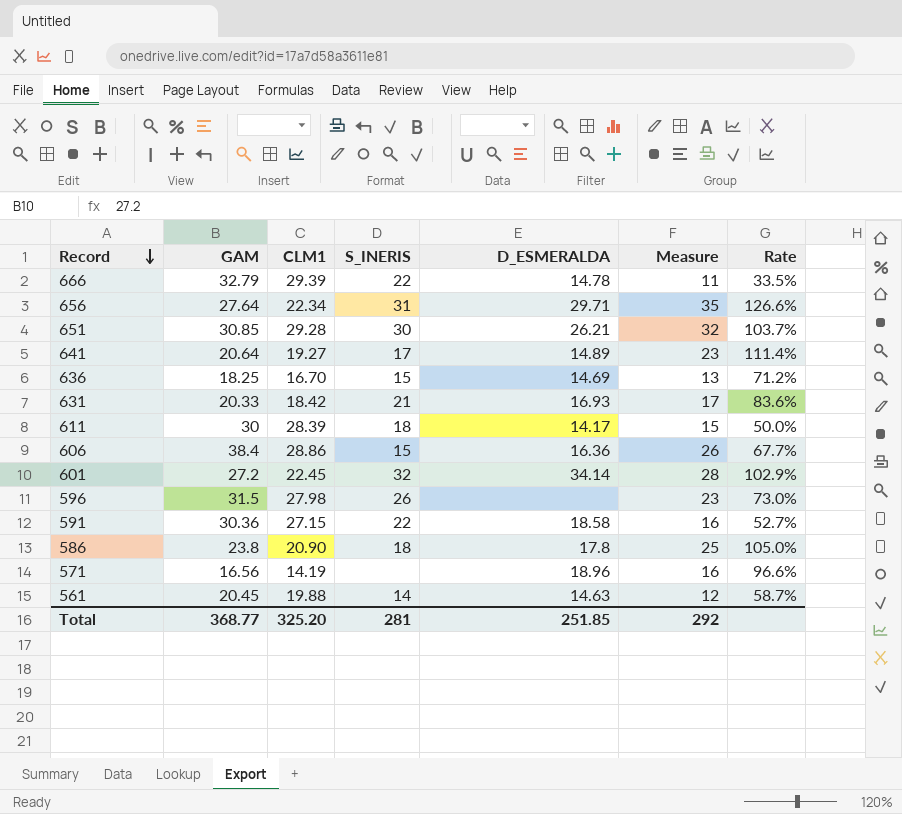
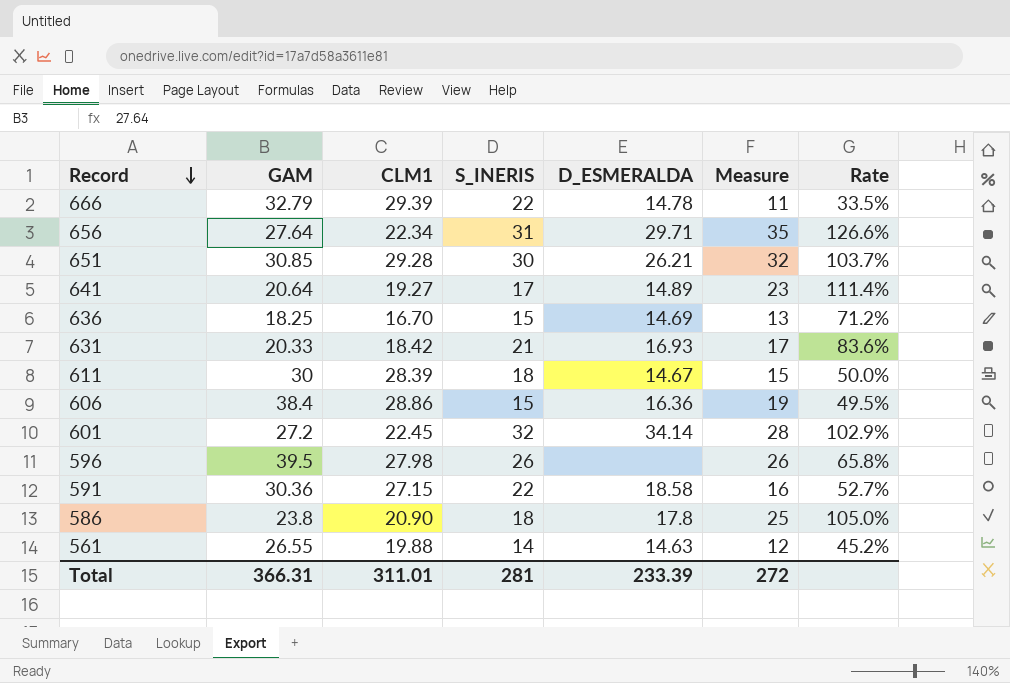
row 571: 16.56 | 14.19 | none | 18.96 | 16 | 96.6% -> none
611 | D_ESMERALDA: 14.17 -> 14.67
606 | Measure: 26 -> 19
606 | Rate: 67.7% -> 49.5%
596 | GAM: 31.5 -> 39.5
596 | Measure: 23 -> 26
596 | Rate: 73.0% -> 65.8%
561 | GAM: 20.45 -> 26.55
561 | Rate: 58.7% -> 45.2%
Total | GAM: 368.77 -> 366.31
Total | CLM1: 325.20 -> 311.01
Total | D_ESMERALDA: 251.85 -> 233.39
Total | Measure: 292 -> 272

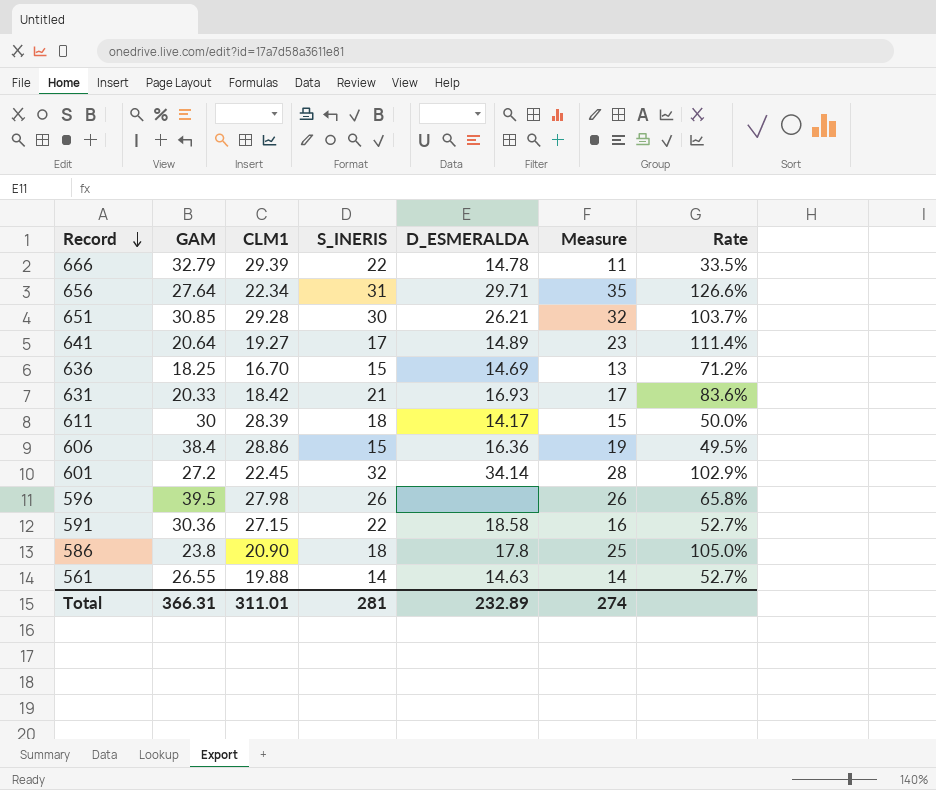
611 | D_ESMERALDA: 14.67 -> 14.17
561 | Measure: 12 -> 14
561 | Rate: 45.2% -> 52.7%
Total | D_ESMERALDA: 233.39 -> 232.89
Total | Measure: 272 -> 274

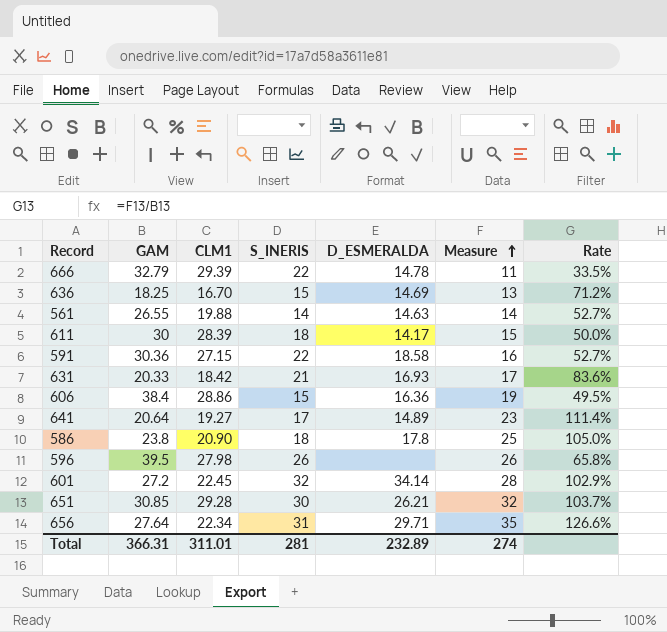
row order: Record descending -> Measure ascending

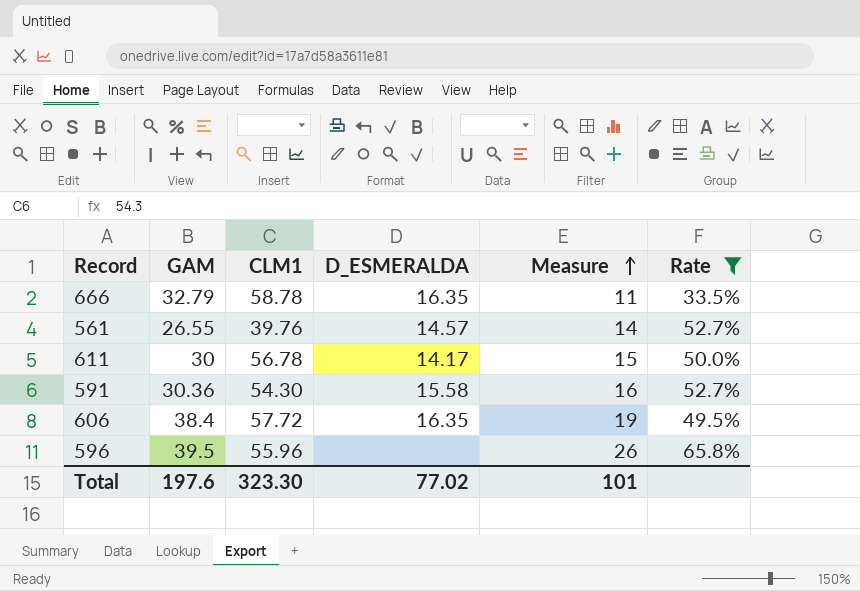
filter: none -> Rate <= 65.8%
column S_INERIS | position: 4 -> none
666 | CLM1: 29.39 -> 58.78
666 | D_ESMERALDA: 14.78 -> 16.35
561 | CLM1: 19.88 -> 39.76
561 | D_ESMERALDA: 14.63 -> 14.57
611 | CLM1: 28.39 -> 56.78
591 | CLM1: 27.15 -> 54.30
591 | D_ESMERALDA: 18.58 -> 15.58
606 | CLM1: 28.86 -> 57.72
606 | D_ESMERALDA: 16.36 -> 16.35
596 | CLM1: 27.98 -> 55.96
Total | GAM: 366.31 -> 197.6
Total | CLM1: 311.01 -> 323.30
Total | D_ESMERALDA: 232.89 -> 77.02
Total | Measure: 274 -> 101

